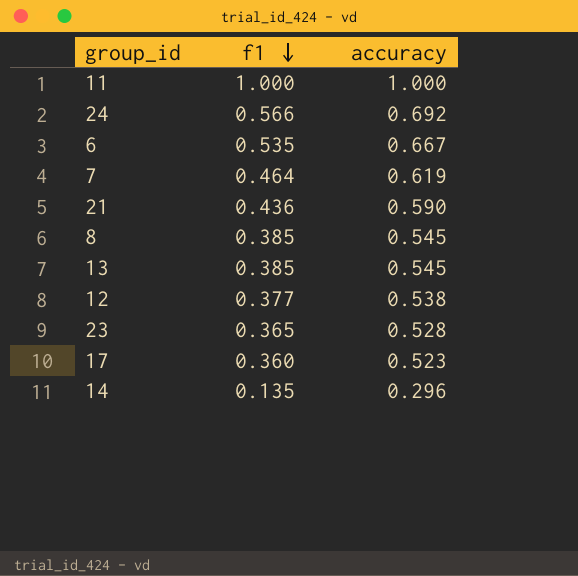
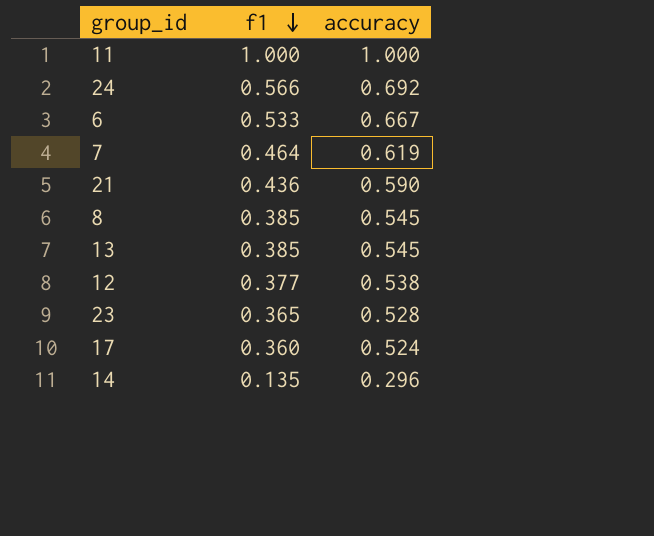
6 | f1: 0.535 -> 0.533
17 | accuracy: 0.523 -> 0.524

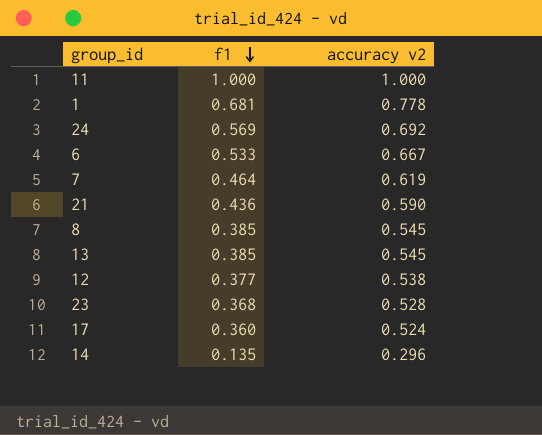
column name: accuracy -> accuracy v2
row 1: none -> 0.681 | 0.778
24 | f1: 0.566 -> 0.569
23 | f1: 0.365 -> 0.368

